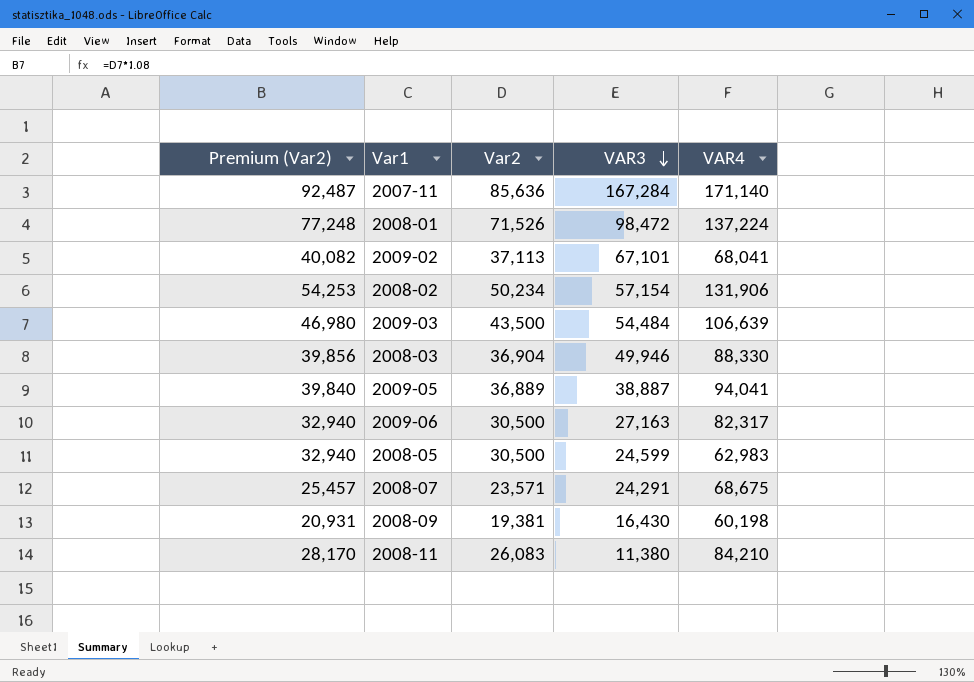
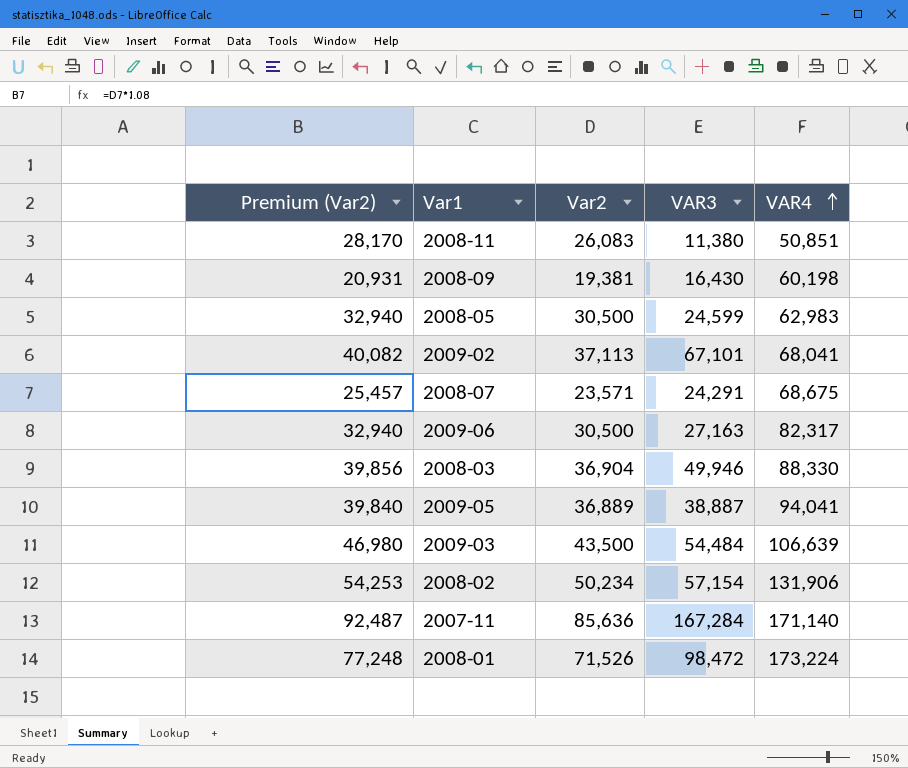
row order: VAR3 descending -> VAR4 ascending
2008-11 | VAR4: 84,210 -> 50,851
2008-01 | VAR4: 137,224 -> 173,224

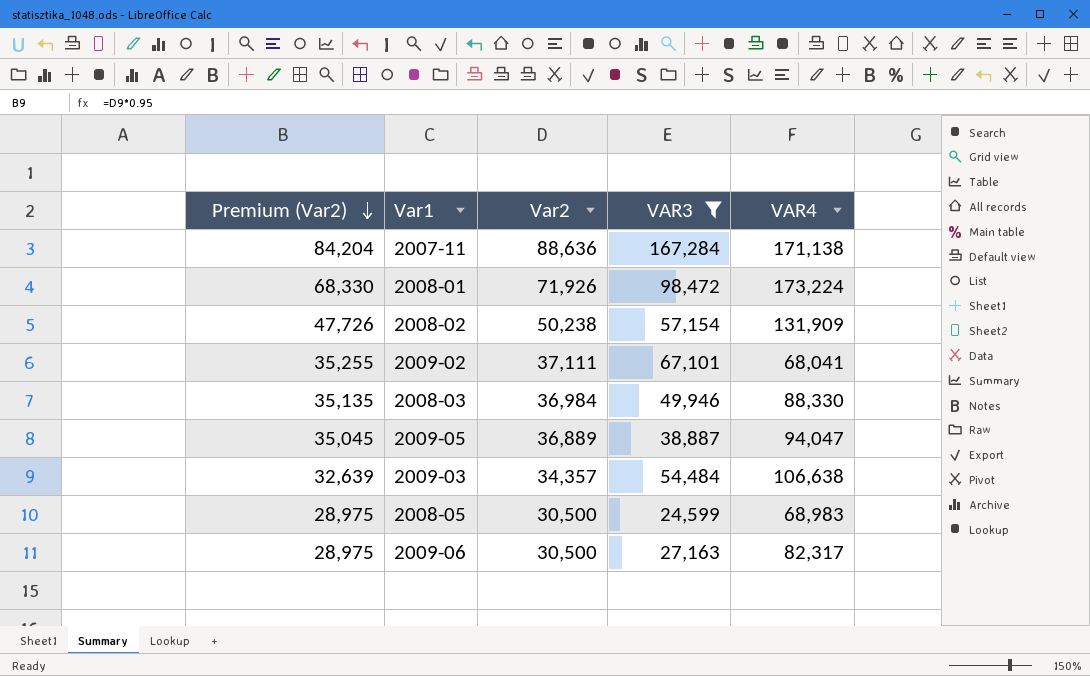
filter: none -> VAR3 >= 24,599
row order: VAR4 ascending -> Premium (Var2) descending
column Premium (Var2) | formula: [Var2] * 1.08 -> [Var2] * 0.95
2007-11 | Var2: 85,636 -> 88,636
2007-11 | VAR4: 171,140 -> 171,138
2008-01 | Var2: 71,526 -> 71,926
2008-02 | Var2: 50,234 -> 50,238
2008-02 | VAR4: 131,906 -> 131,909
2009-02 | Var2: 37,113 -> 37,111
2008-03 | Var2: 36,904 -> 36,984
2009-05 | VAR4: 94,041 -> 94,047
2009-03 | Var2: 43,500 -> 34,357
2009-03 | VAR4: 106,639 -> 106,638
2008-05 | VAR4: 62,983 -> 68,983

